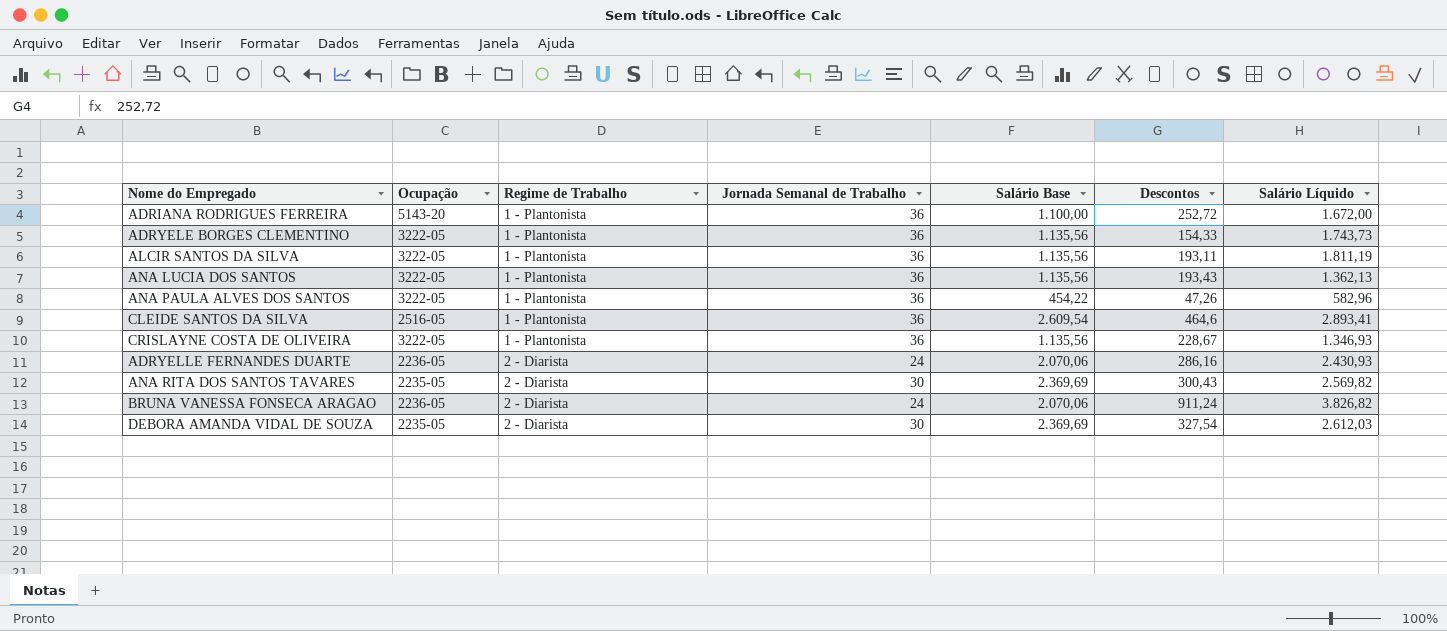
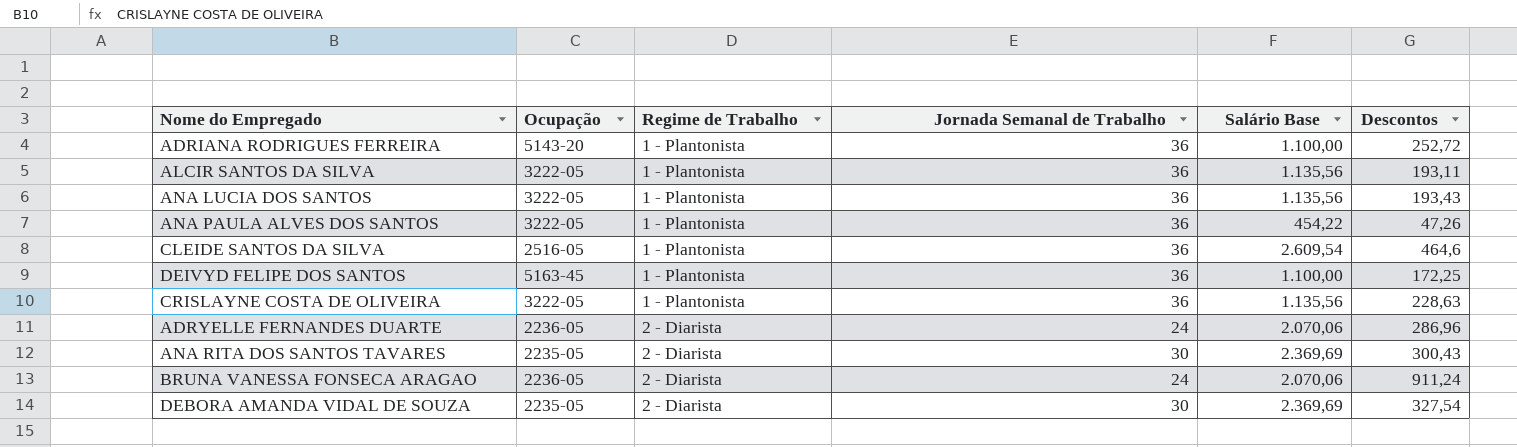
column Salário Líquido | position: 7 -> none
row ADRYELE BORGES CLEMENTINO: 3222-05 | 1 - Plantonista | 36 | 1.135,56 | 154,33 | 1.743,73 -> none
row DEIVYD FELIPE DOS SANTOS: none -> 5163-45 | 1 - Plantonista | 36 | 1.100,00 | 172,25
CRISLAYNE COSTA DE OLIVEIRA | Descontos: 228,67 -> 228,63
ADRYELLE FERNANDES DUARTE | Descontos: 286,16 -> 286,96

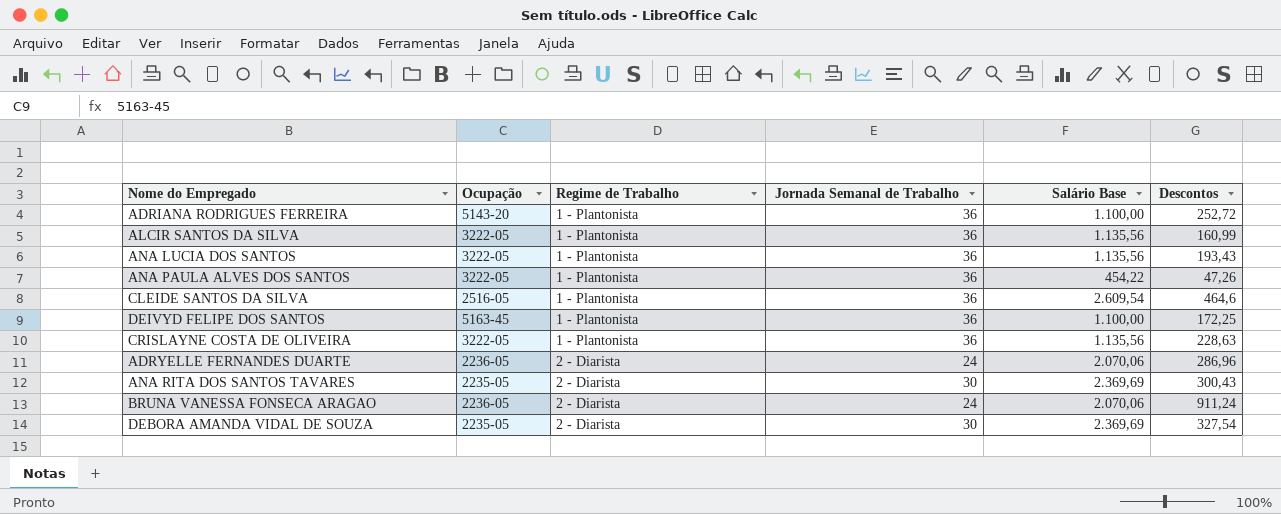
ALCIR SANTOS DA SILVA | Descontos: 193,11 -> 160,99

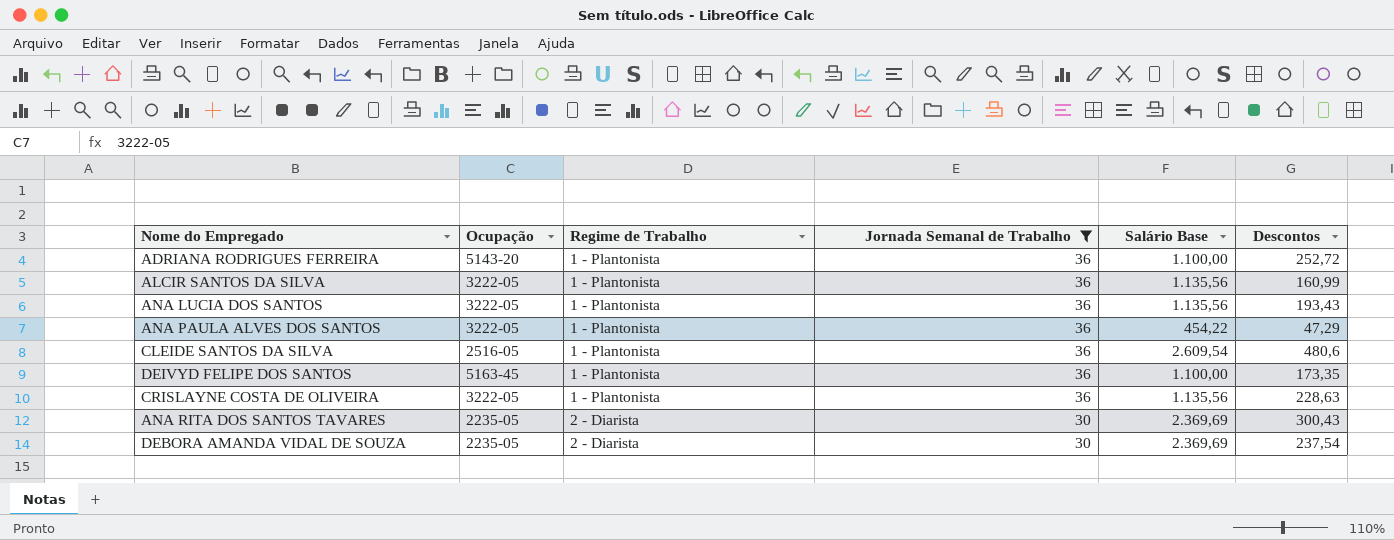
filter: none -> Jornada Semanal de Trabalho != 24
ANA PAULA ALVES DOS SANTOS | Descontos: 47,26 -> 47,29
CLEIDE SANTOS DA SILVA | Descontos: 464,6 -> 480,6
DEIVYD FELIPE DOS SANTOS | Descontos: 172,25 -> 173,35
DEBORA AMANDA VIDAL DE SOUZA | Descontos: 327,54 -> 237,54

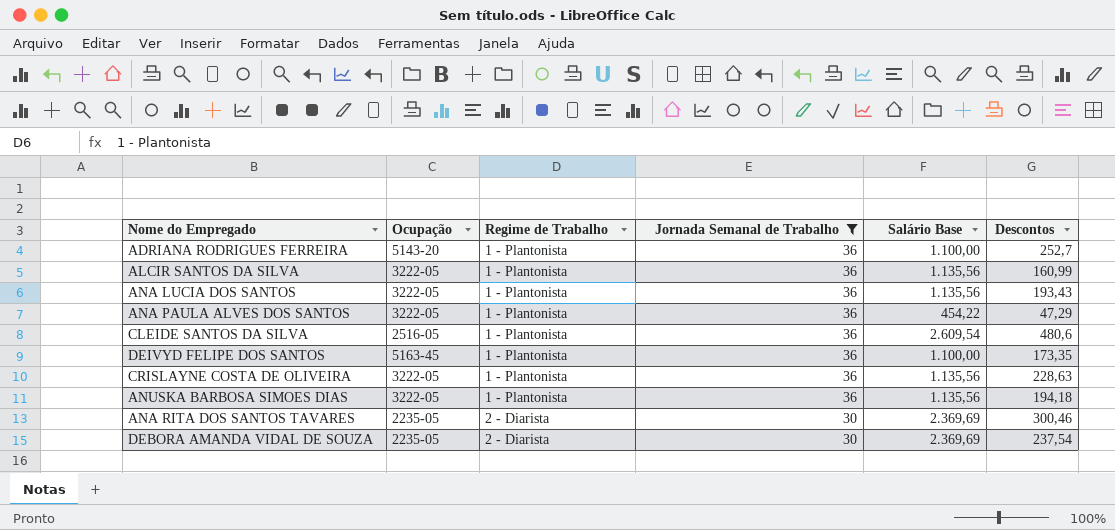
ADRIANA RODRIGUES FERREIRA | Descontos: 252,72 -> 252,7
row ANUSKA BARBOSA SIMOES DIAS: none -> 3222-05 | 1 - Plantonista | 36 | 1.135,56 | 194,18
ANA RITA DOS SANTOS TAVARES | Descontos: 300,43 -> 300,46

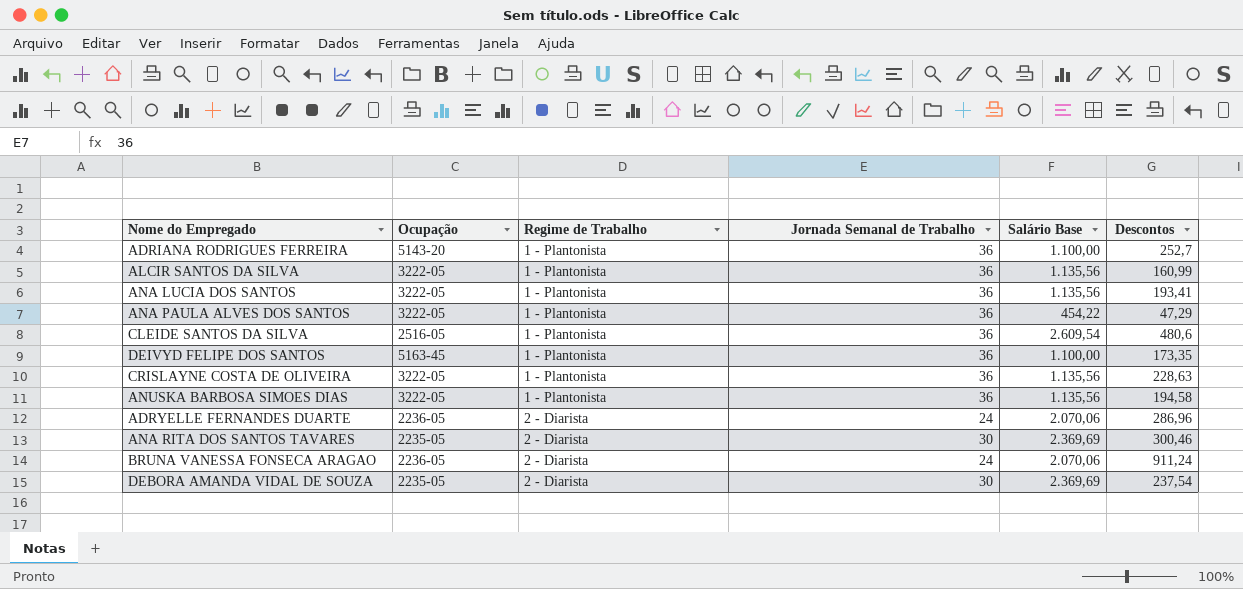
filter: Jornada Semanal de Trabalho != 24 -> none
ANA LUCIA DOS SANTOS | Descontos: 193,43 -> 193,41
ANUSKA BARBOSA SIMOES DIAS | Descontos: 194,18 -> 194,58

